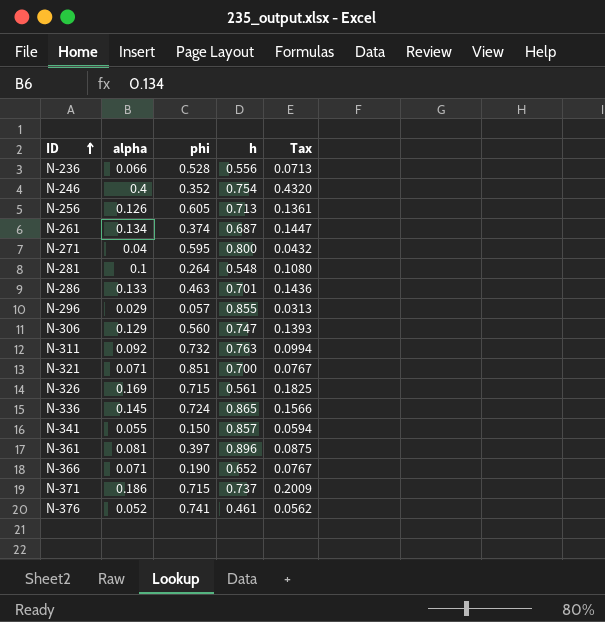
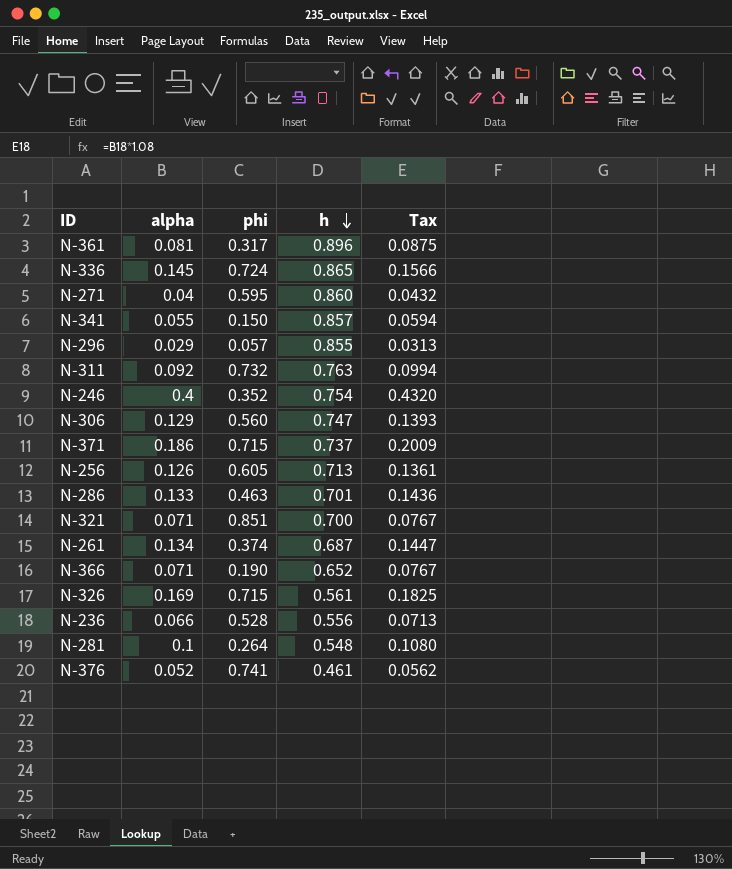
row order: ID ascending -> h descending
N-361 | phi: 0.397 -> 0.317
N-271 | h: 0.800 -> 0.860

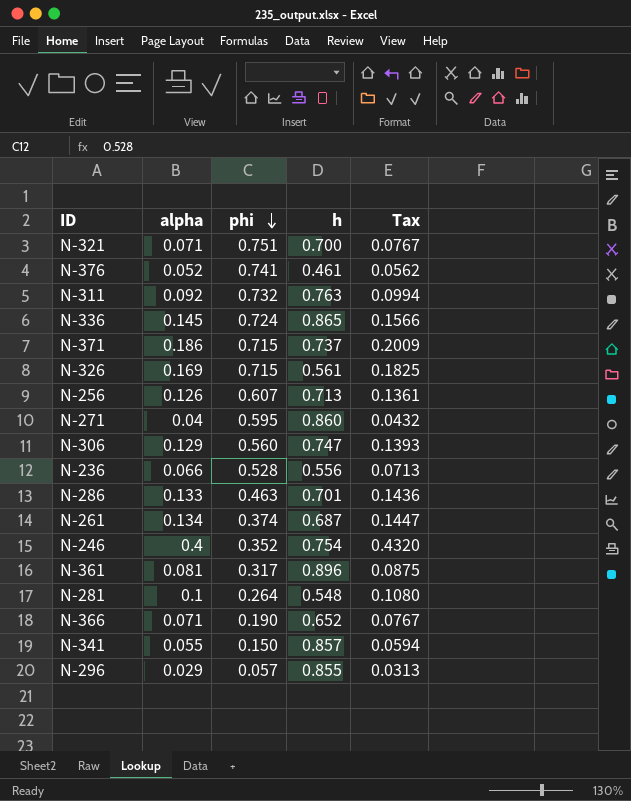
row order: h descending -> phi descending
N-321 | phi: 0.851 -> 0.751
N-256 | phi: 0.605 -> 0.607

